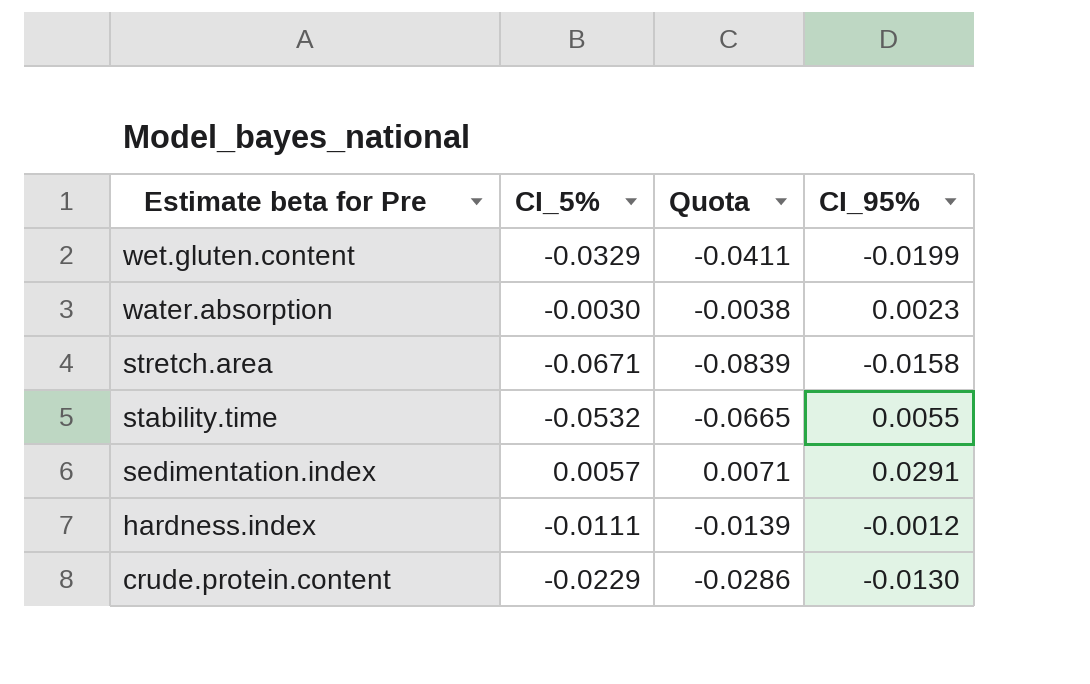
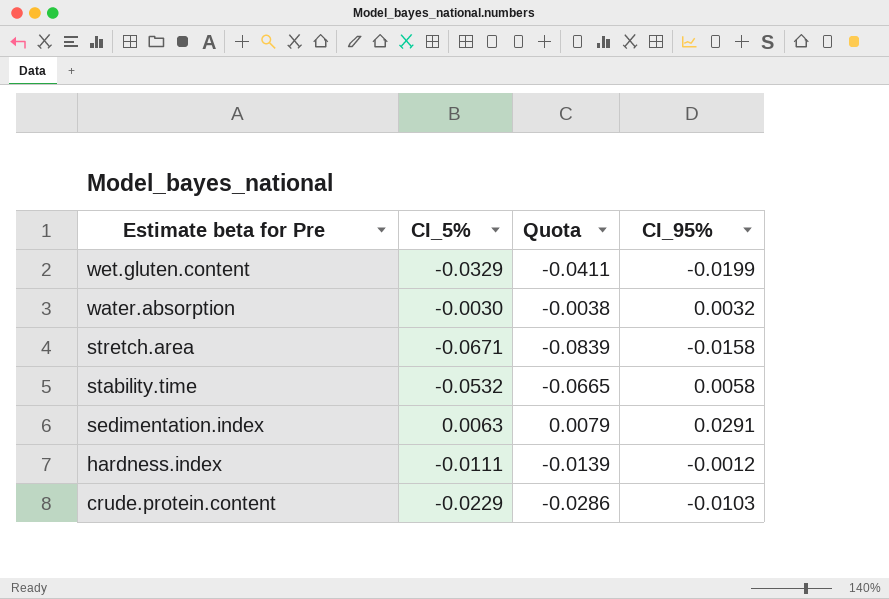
water.absorption | CI_95%: 0.0023 -> 0.0032
stability.time | CI_95%: 0.0055 -> 0.0058
sedimentation.index | CI_5%: 0.0057 -> 0.0063
sedimentation.index | Quota: 0.0071 -> 0.0079
crude.protein.content | CI_95%: -0.0130 -> -0.0103

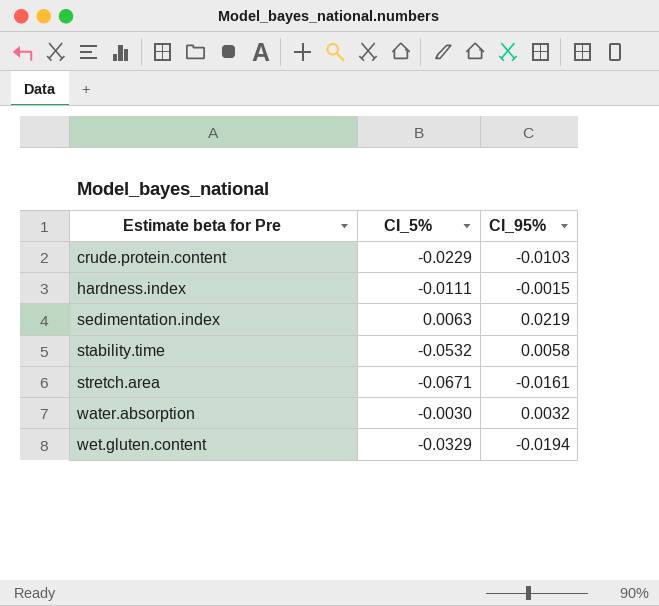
row order: Estimate beta for Pre descending -> Estimate beta for Pre ascending
column Quota | formula: [CI_5%] * 1.25 -> none
hardness.index | CI_95%: -0.0012 -> -0.0015
sedimentation.index | CI_95%: 0.0291 -> 0.0219
stretch.area | CI_95%: -0.0158 -> -0.0161
wet.gluten.content | CI_95%: -0.0199 -> -0.0194

